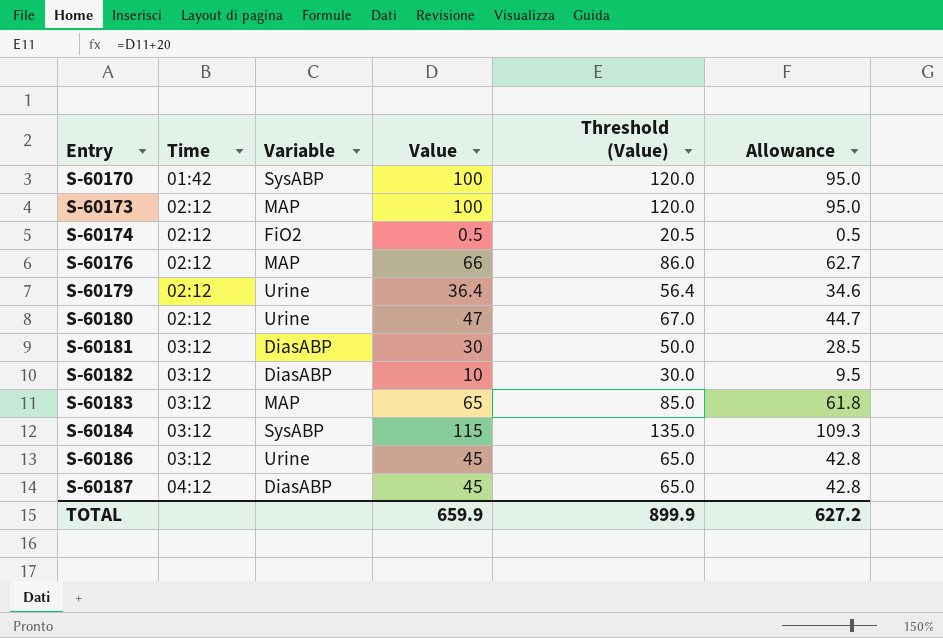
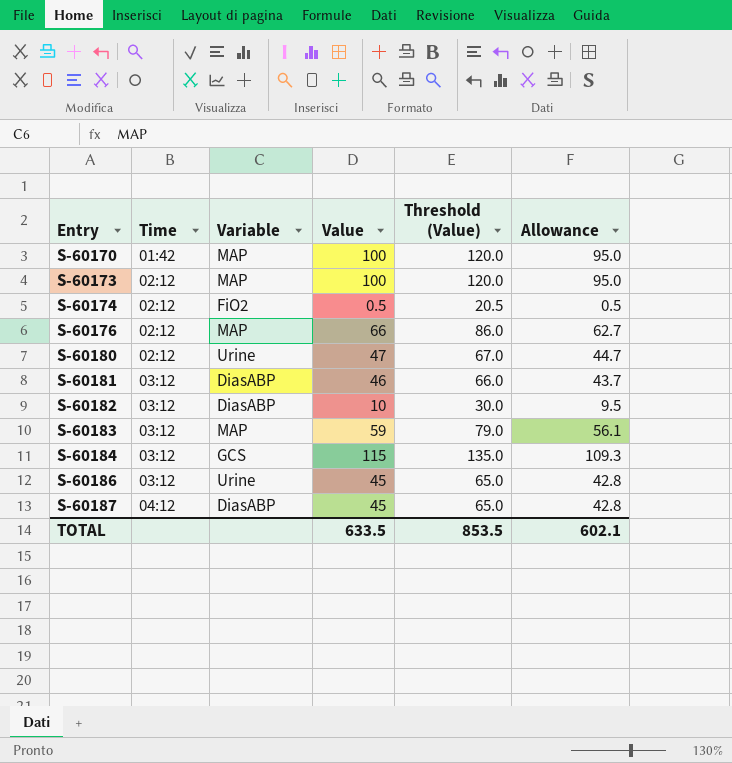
row S-60179: 02:12 | Urine | 36.4 | 56.4 | 34.6 -> none
S-60170 | Variable: SysABP -> MAP
S-60181 | Value: 30 -> 46
S-60181 | Threshold (Value): 50.0 -> 66.0
S-60181 | Allowance: 28.5 -> 43.7
S-60183 | Value: 65 -> 59
S-60183 | Threshold (Value): 85.0 -> 79.0
S-60183 | Allowance: 61.8 -> 56.1
S-60184 | Variable: SysABP -> GCS
TOTAL | Value: 659.9 -> 633.5
TOTAL | Threshold (Value): 899.9 -> 853.5
TOTAL | Allowance: 627.2 -> 602.1

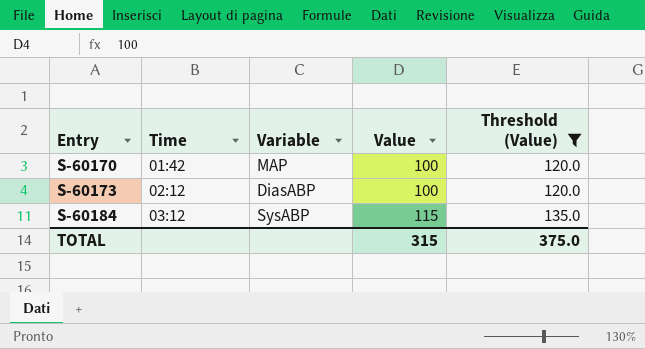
filter: none -> Threshold (Value) >= 120.0
column Allowance | formula: [Value] * 0.95 -> none
S-60173 | Variable: MAP -> DiasABP
S-60184 | Variable: GCS -> SysABP
TOTAL | Value: 633.5 -> 315
TOTAL | Threshold (Value): 853.5 -> 375.0

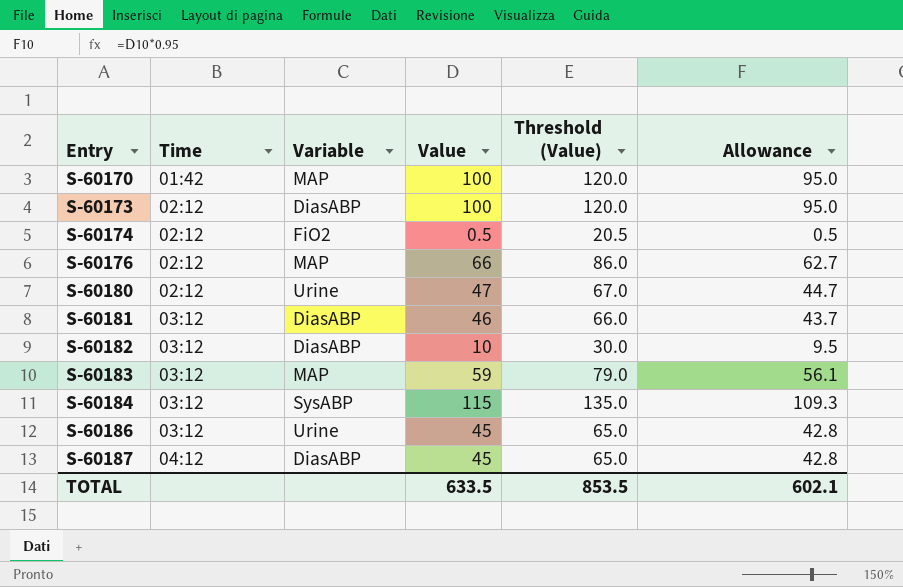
filter: Threshold (Value) >= 120.0 -> none
column Allowance | formula: none -> [Value] * 0.95
TOTAL | Value: 315 -> 633.5
TOTAL | Threshold (Value): 375.0 -> 853.5

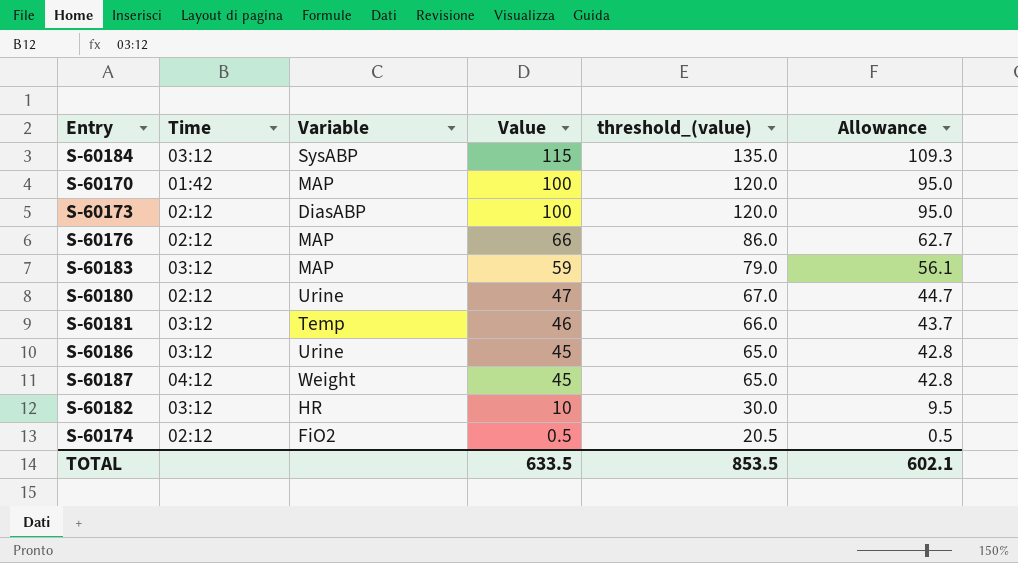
row order: Entry ascending -> Value descending
column name: Threshold (Value) -> threshold_(value)
S-60181 | Variable: DiasABP -> Temp
S-60187 | Variable: DiasABP -> Weight
S-60182 | Variable: DiasABP -> HR

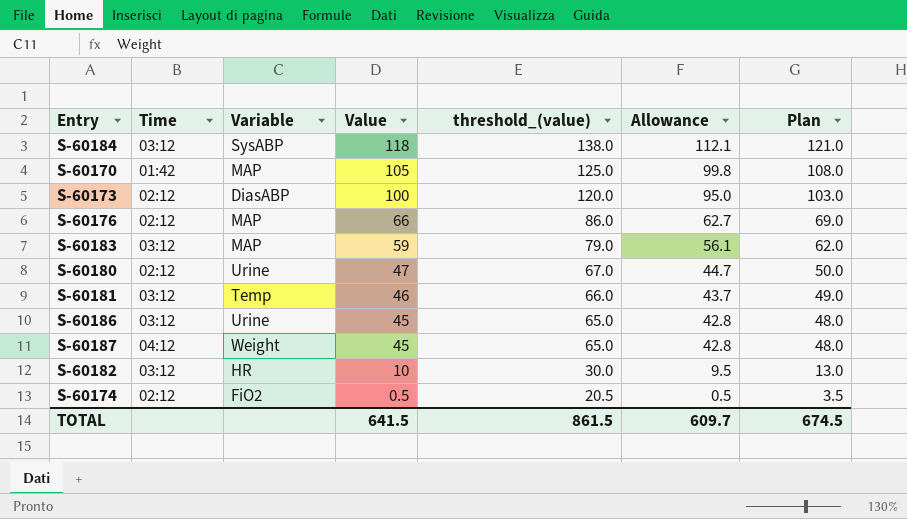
column Plan | formula: none -> [Value] + 3
S-60184 | Value: 115 -> 118
S-60184 | threshold_(value): 135.0 -> 138.0
S-60184 | Allowance: 109.3 -> 112.1
S-60170 | Value: 100 -> 105
S-60170 | threshold_(value): 120.0 -> 125.0
S-60170 | Allowance: 95.0 -> 99.8
TOTAL | Value: 633.5 -> 641.5
TOTAL | threshold_(value): 853.5 -> 861.5
TOTAL | Allowance: 602.1 -> 609.7

